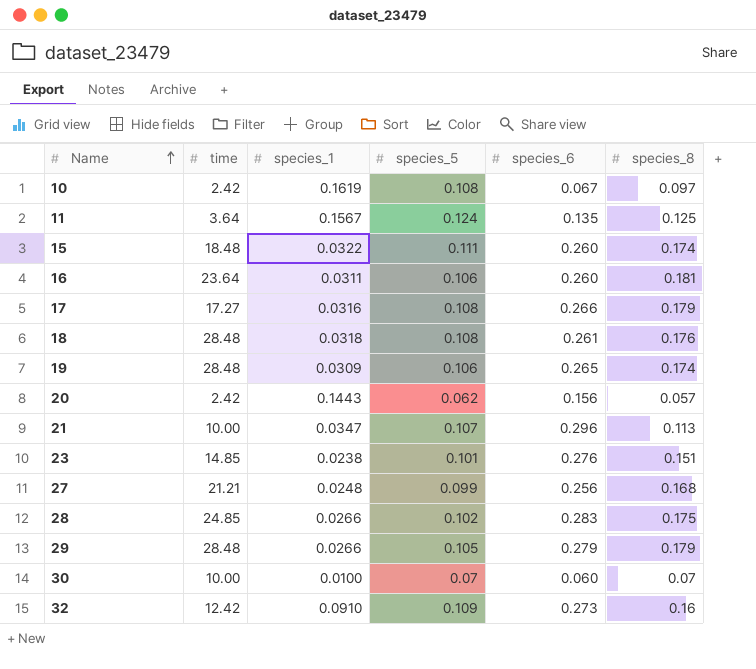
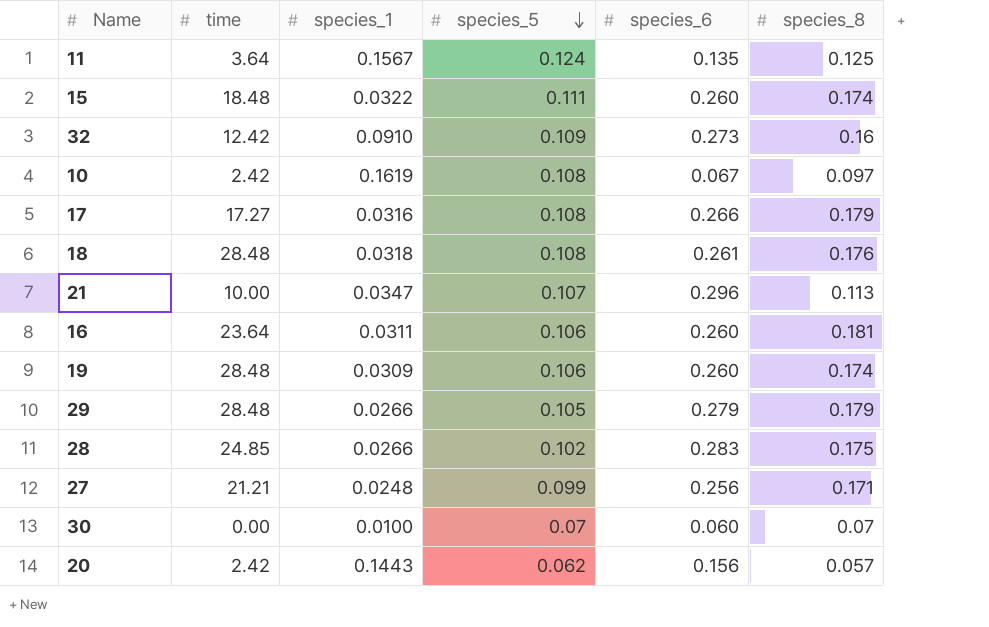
row order: Name ascending -> species_5 descending
row 23: 14.85 | 0.0238 | 0.101 | 0.276 | 0.151 -> none
19 | species_6: 0.265 -> 0.260
27 | species_8: 0.168 -> 0.171
30 | time: 10.00 -> 0.00

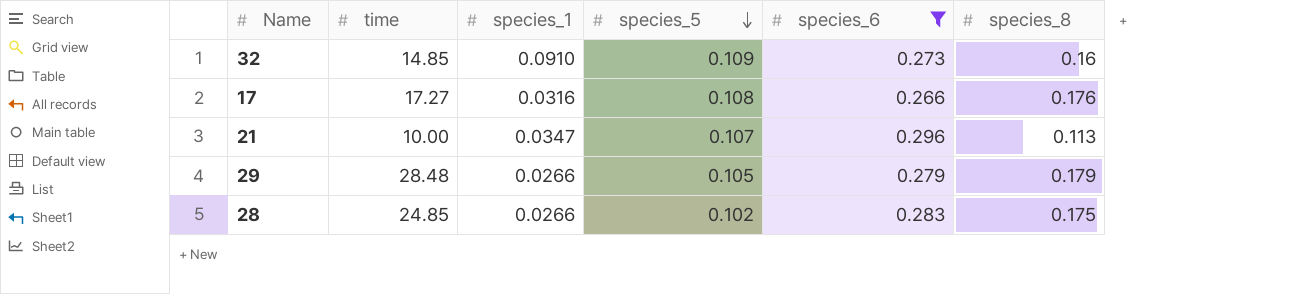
filter: none -> species_6 >= 0.266
32 | time: 12.42 -> 14.85
17 | species_8: 0.179 -> 0.176

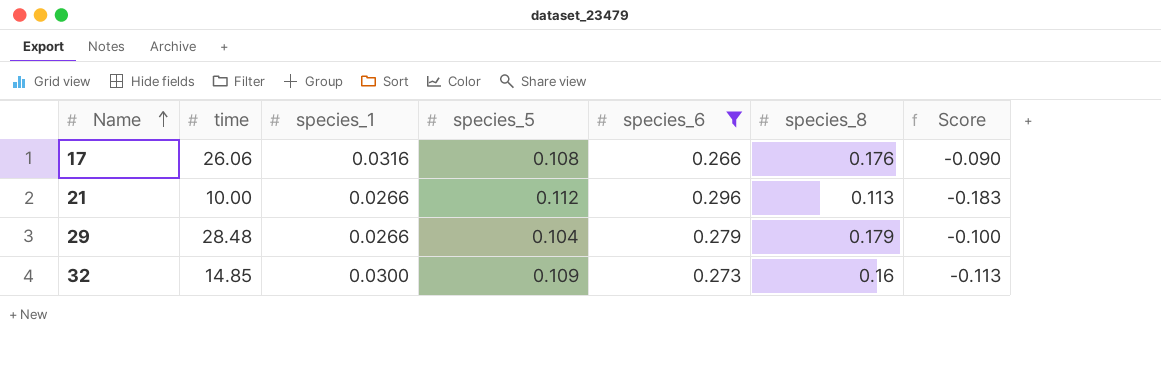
row order: species_5 descending -> Name ascending
column Score | formula: none -> [species_8] - [species_6]
row 28: 24.85 | 0.0266 | 0.102 | 0.283 | 0.175 -> none
17 | time: 17.27 -> 26.06
21 | species_1: 0.0347 -> 0.0266
21 | species_5: 0.107 -> 0.112
29 | species_5: 0.105 -> 0.104
32 | species_1: 0.0910 -> 0.0300

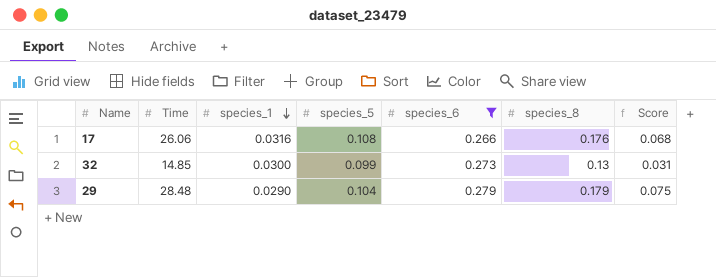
row order: Name ascending -> species_1 descending
column name: time -> Time
column Score | formula: [species_8] - [species_6] -> [species_8] - [species_5]
row 21: 10.00 | 0.0266 | 0.112 | 0.296 | 0.113 | -0.183 -> none
32 | species_5: 0.109 -> 0.099
32 | species_8: 0.16 -> 0.13
29 | species_1: 0.0266 -> 0.0290

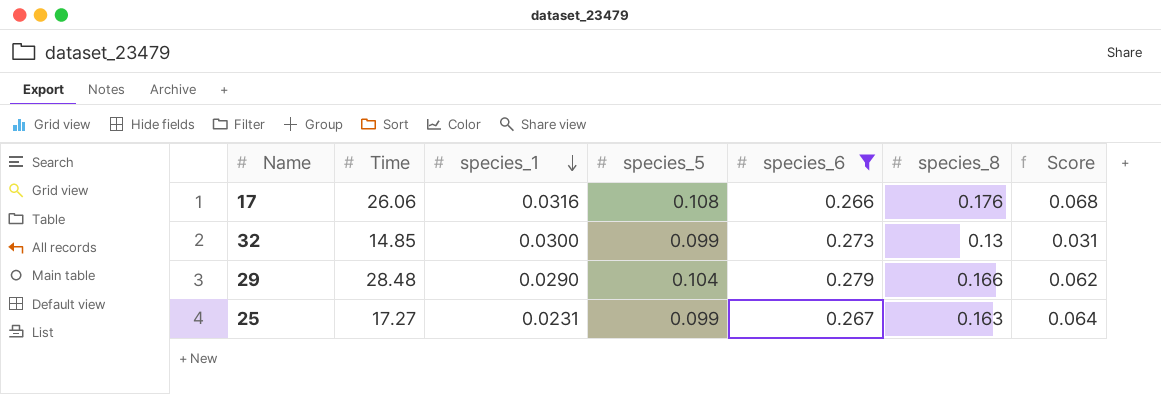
29 | species_8: 0.179 -> 0.166
29 | Score: 0.075 -> 0.062
row 25: none -> 17.27 | 0.0231 | 0.099 | 0.267 | 0.163 | 0.064

